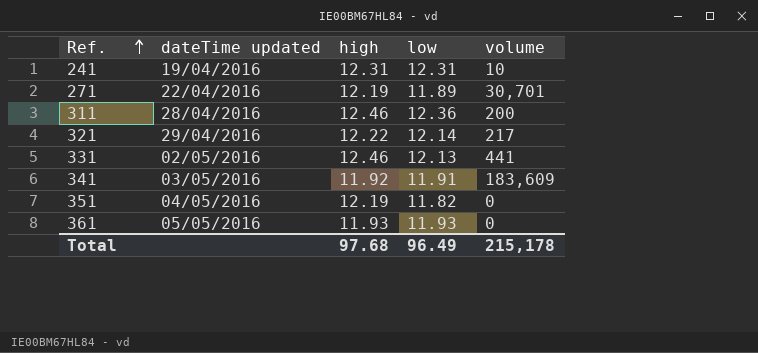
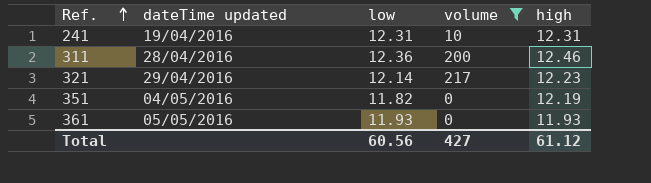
filter: none -> volume <= 217
column high | position: 3 -> 5
321 | high: 12.22 -> 12.23
Total | low: 96.49 -> 60.56
Total | volume: 215,178 -> 427
Total | high: 97.68 -> 61.12

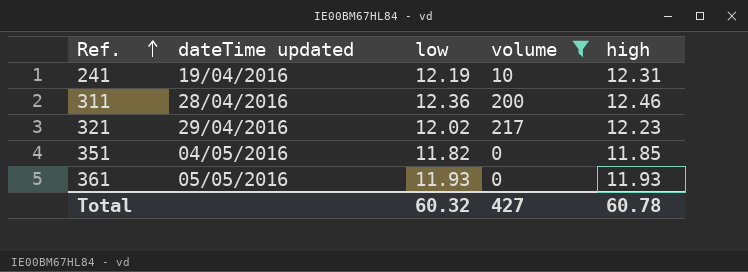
241 | low: 12.31 -> 12.19
321 | low: 12.14 -> 12.02
351 | high: 12.19 -> 11.85
Total | low: 60.56 -> 60.32
Total | high: 61.12 -> 60.78

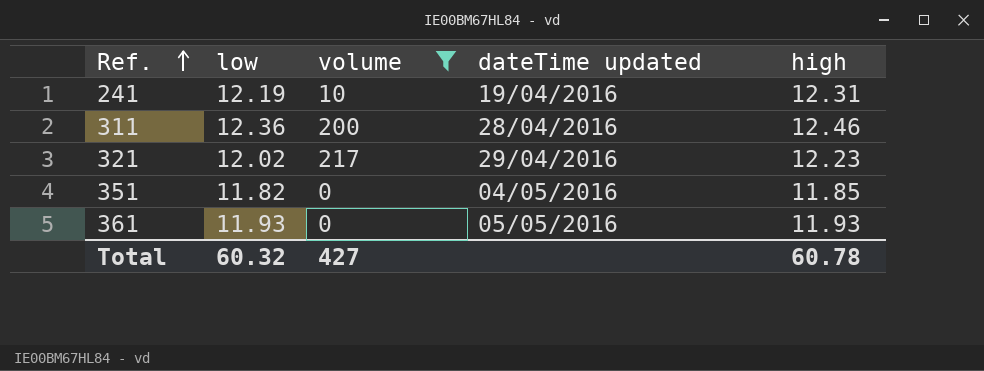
column dateTime updated | position: 2 -> 4

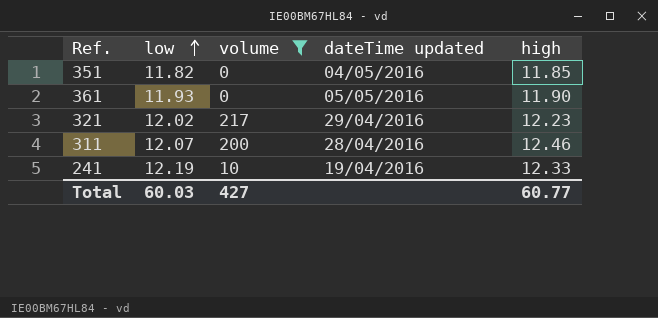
row order: Ref. ascending -> low ascending
361 | high: 11.93 -> 11.90
311 | low: 12.36 -> 12.07
241 | high: 12.31 -> 12.33
Total | low: 60.32 -> 60.03
Total | high: 60.78 -> 60.77

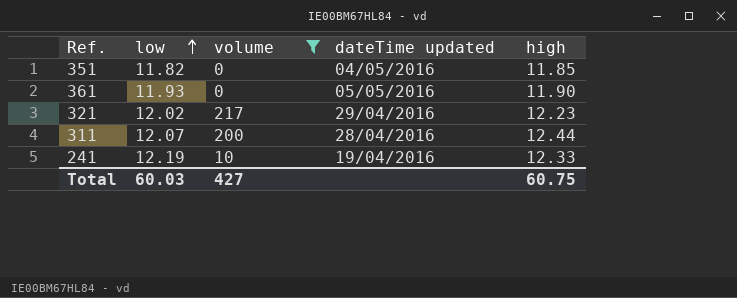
311 | high: 12.46 -> 12.44
Total | high: 60.77 -> 60.75

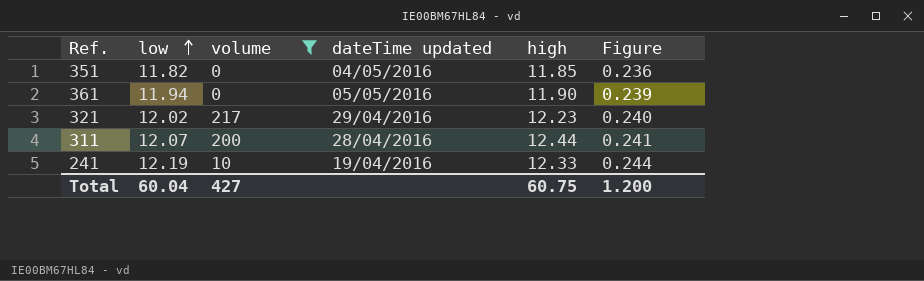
column Figure | formula: none -> [low] * 0.02
361 | low: 11.93 -> 11.94
Total | low: 60.03 -> 60.04

